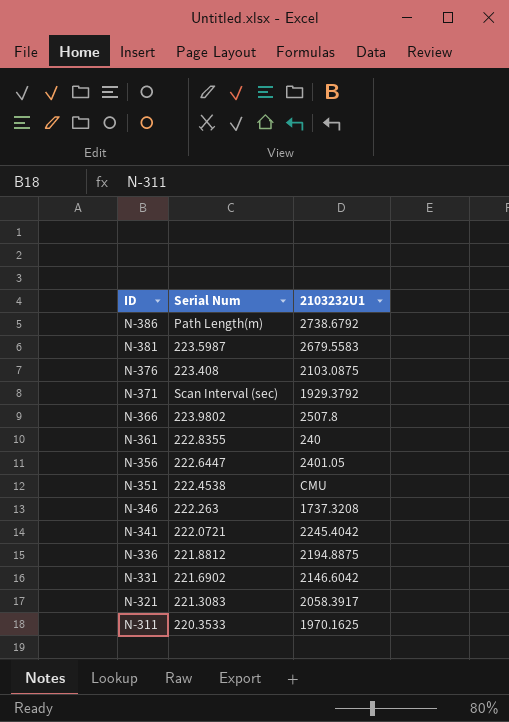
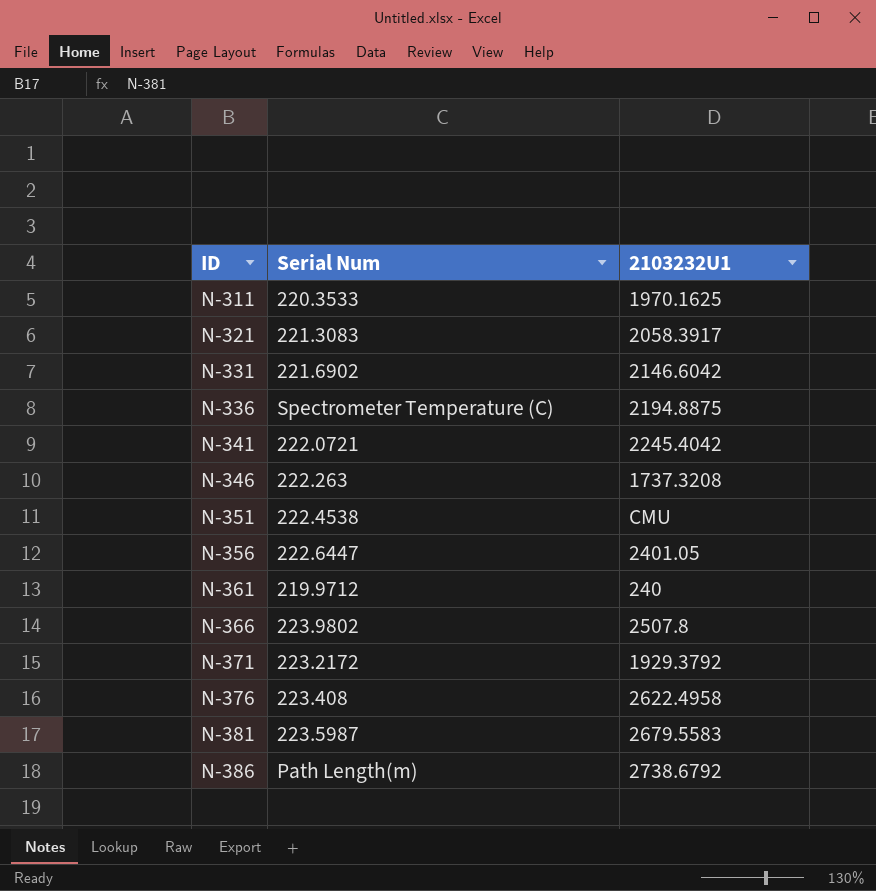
row order: ID descending -> ID ascending
N-336 | Serial Num: 221.8812 -> Spectrometer Temperature (C)
N-361 | Serial Num: 222.8355 -> 219.9712
N-371 | Serial Num: Scan Interval (sec) -> 223.2172
N-376 | 2103232U1: 2103.0875 -> 2622.4958

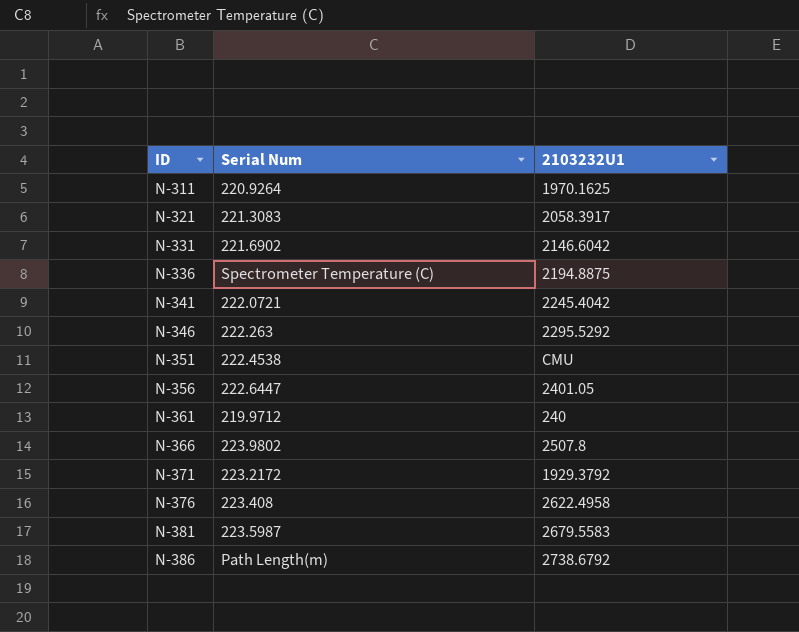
N-311 | Serial Num: 220.3533 -> 220.9264
N-346 | 2103232U1: 1737.3208 -> 2295.5292

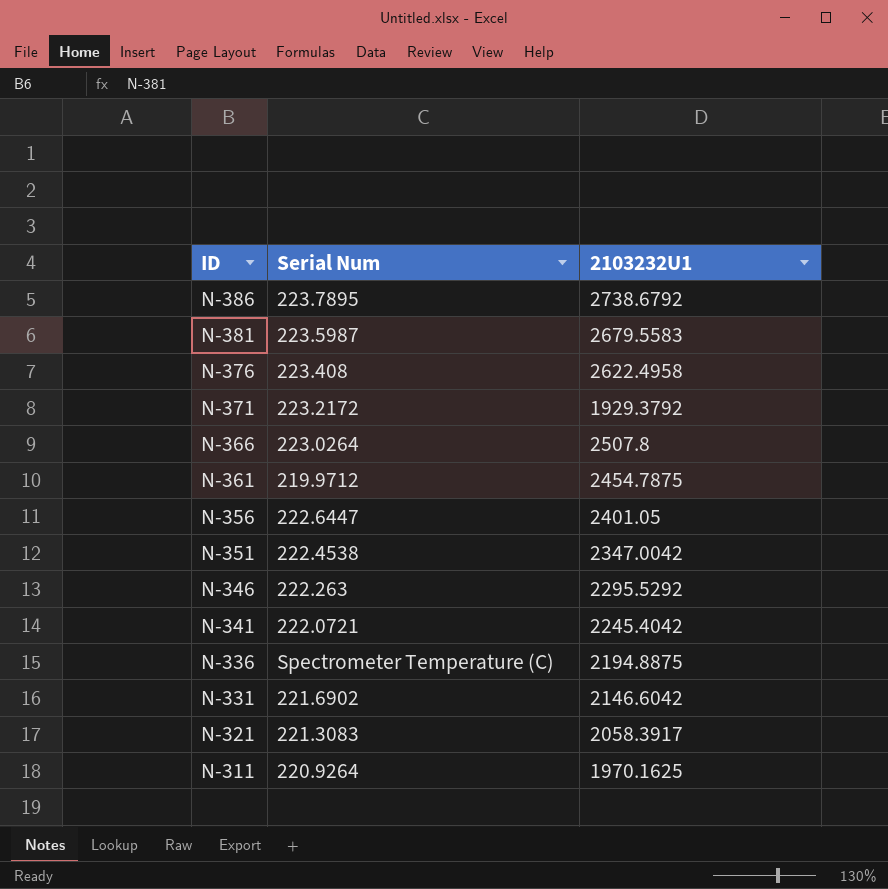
row order: ID ascending -> ID descending
N-386 | Serial Num: Path Length(m) -> 223.7895
N-366 | Serial Num: 223.9802 -> 223.0264
N-361 | 2103232U1: 240 -> 2454.7875
N-351 | 2103232U1: CMU -> 2347.0042

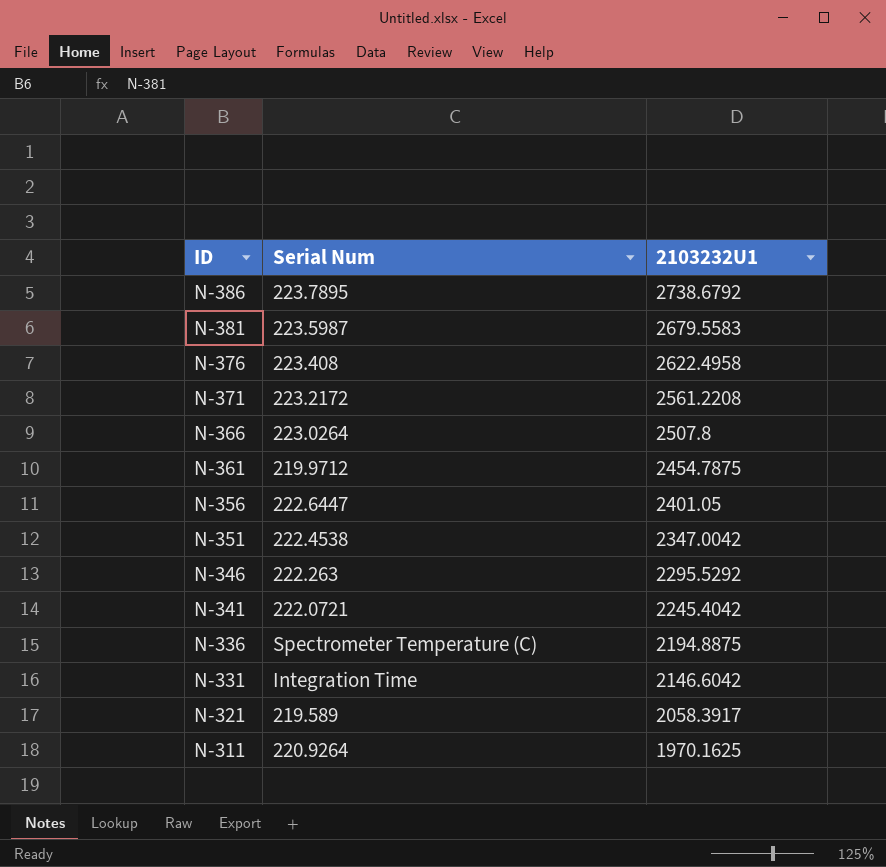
N-371 | 2103232U1: 1929.3792 -> 2561.2208
N-331 | Serial Num: 221.6902 -> Integration Time
N-321 | Serial Num: 221.3083 -> 219.589

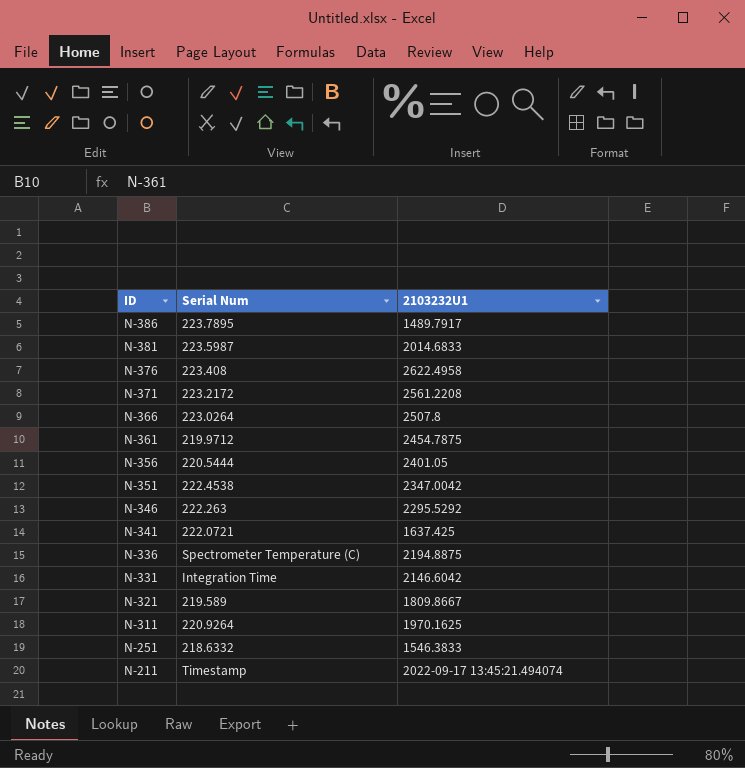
N-386 | 2103232U1: 2738.6792 -> 1489.7917
N-381 | 2103232U1: 2679.5583 -> 2014.6833
N-356 | Serial Num: 222.6447 -> 220.5444
N-341 | 2103232U1: 2245.4042 -> 1637.425
N-321 | 2103232U1: 2058.3917 -> 1809.8667
row N-251: none -> 218.6332 | 1546.3833
row N-211: none -> Timestamp | 2022-09-17 13:45:21.494074

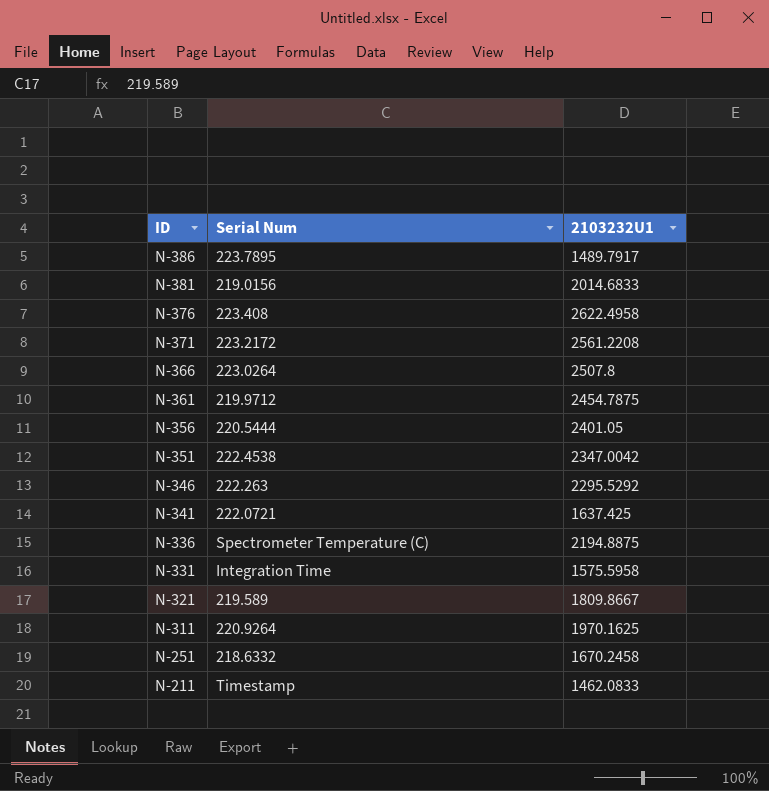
N-381 | Serial Num: 223.5987 -> 219.0156
N-331 | 2103232U1: 2146.6042 -> 1575.5958
N-251 | 2103232U1: 1546.3833 -> 1670.2458
N-211 | 2103232U1: 2022-09-17 13:45:21.494074 -> 1462.0833

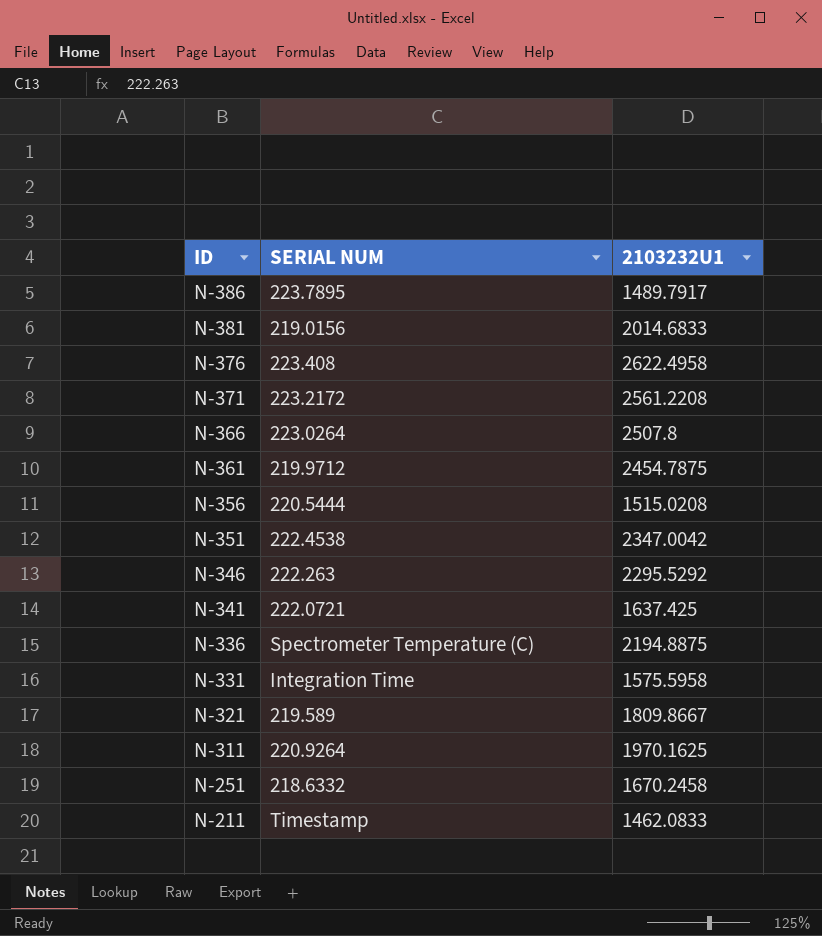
column name: Serial Num -> SERIAL NUM
N-356 | 2103232U1: 2401.05 -> 1515.0208

